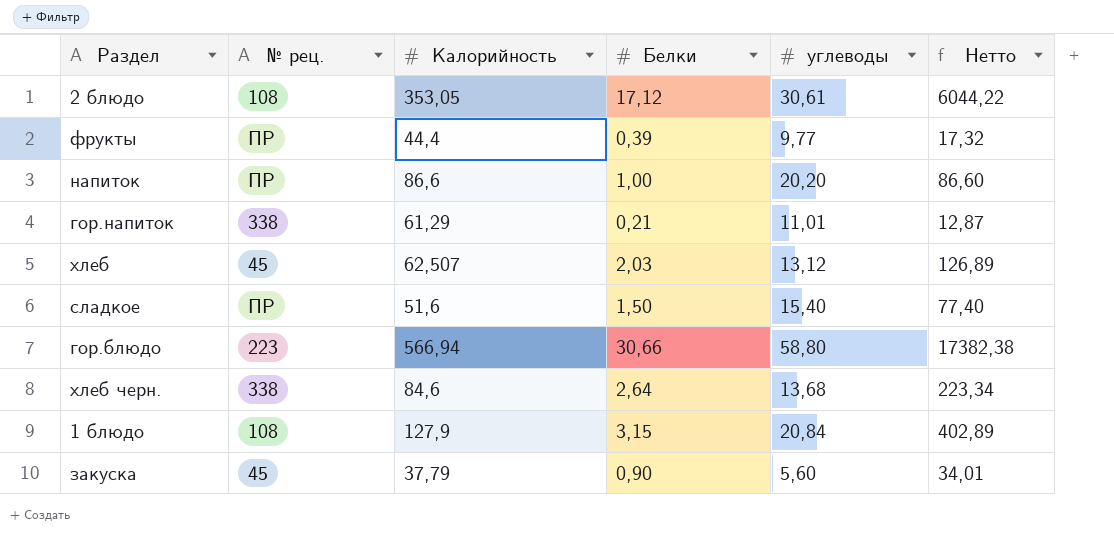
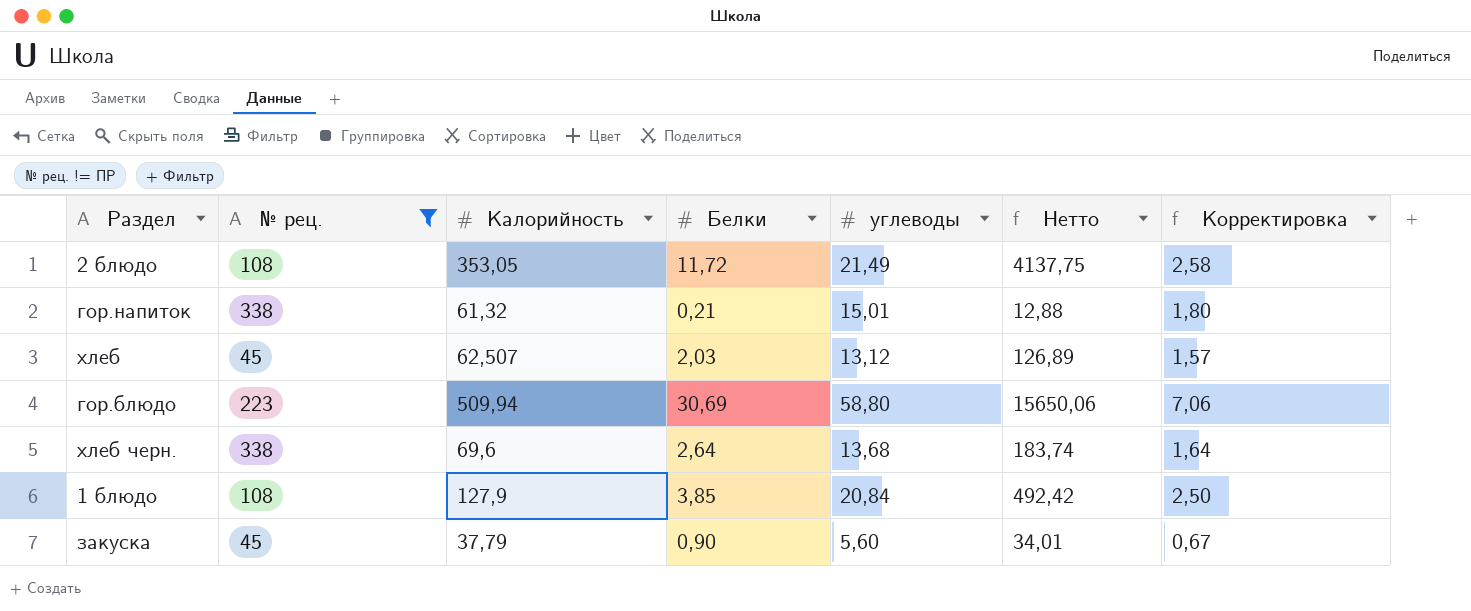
filter: none -> № рец. != ПР
column Корректировка | formula: none -> [углеводы] * 0,12
2 блюдо | Белки: 17,12 -> 11,72
2 блюдо | углеводы: 30,61 -> 21,49
2 блюдо | Нетто: 6044,22 -> 4137,75
гор.напиток | Калорийность: 61,29 -> 61,32
гор.напиток | углеводы: 11,01 -> 15,01
гор.напиток | Нетто: 12,87 -> 12,88
гор.блюдо | Калорийность: 566,94 -> 509,94
гор.блюдо | Белки: 30,66 -> 30,69
гор.блюдо | Нетто: 17382,38 -> 15650,06
хлеб черн. | Калорийность: 84,6 -> 69,6
хлеб черн. | Нетто: 223,34 -> 183,74
1 блюдо | Белки: 3,15 -> 3,85
1 блюдо | Нетто: 402,89 -> 492,42

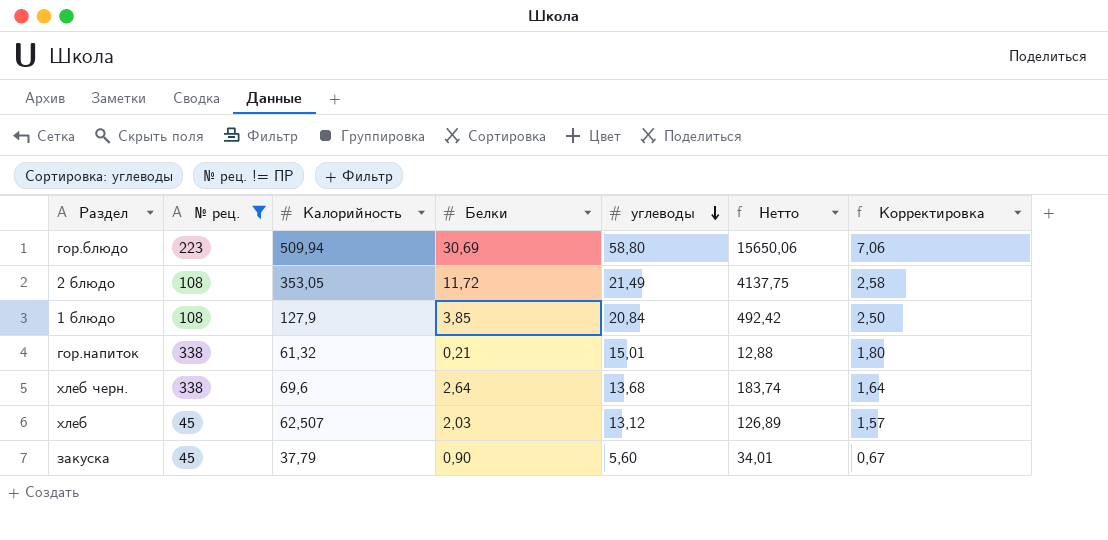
row order: none -> углеводы descending

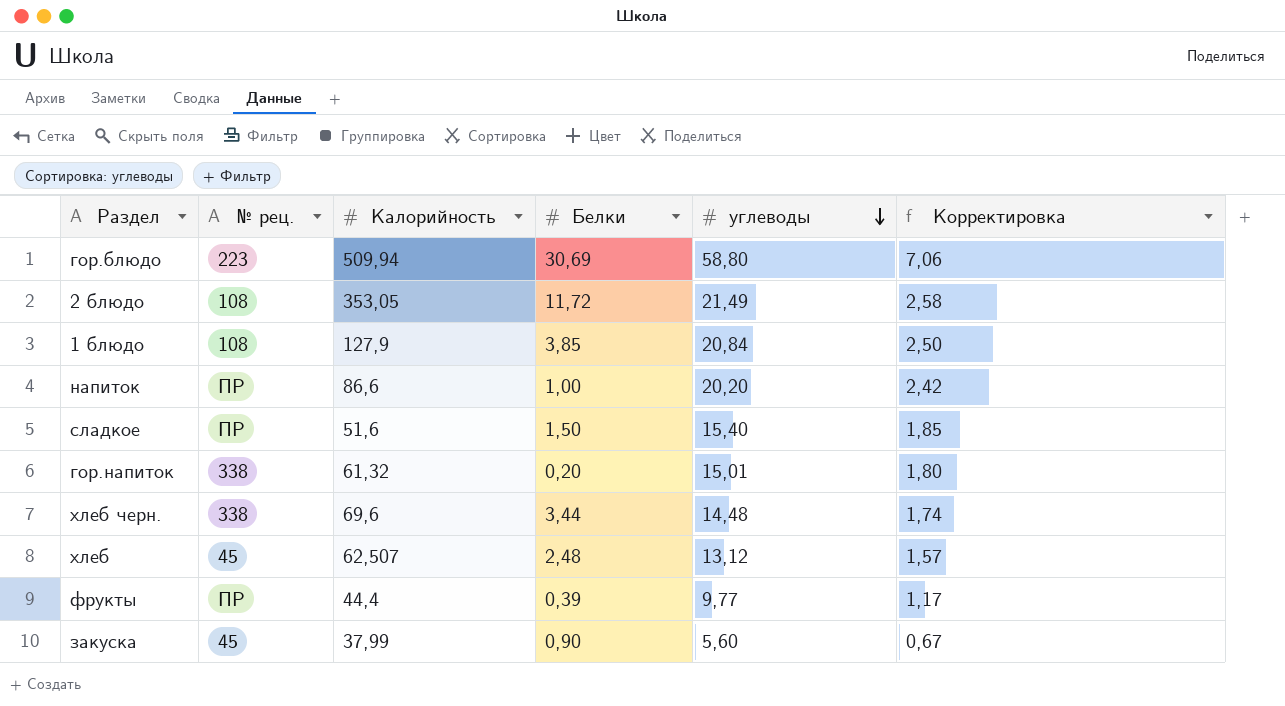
filter: № рец. != ПР -> none
column Нетто | formula: [Калорийность] * [Белки] -> none
гор.напиток | Белки: 0,21 -> 0,20
хлеб черн. | Белки: 2,64 -> 3,44
хлеб черн. | углеводы: 13,68 -> 14,48
хлеб черн. | Корректировка: 1,64 -> 1,74
хлеб | Белки: 2,03 -> 2,48
закуска | Калорийность: 37,79 -> 37,99

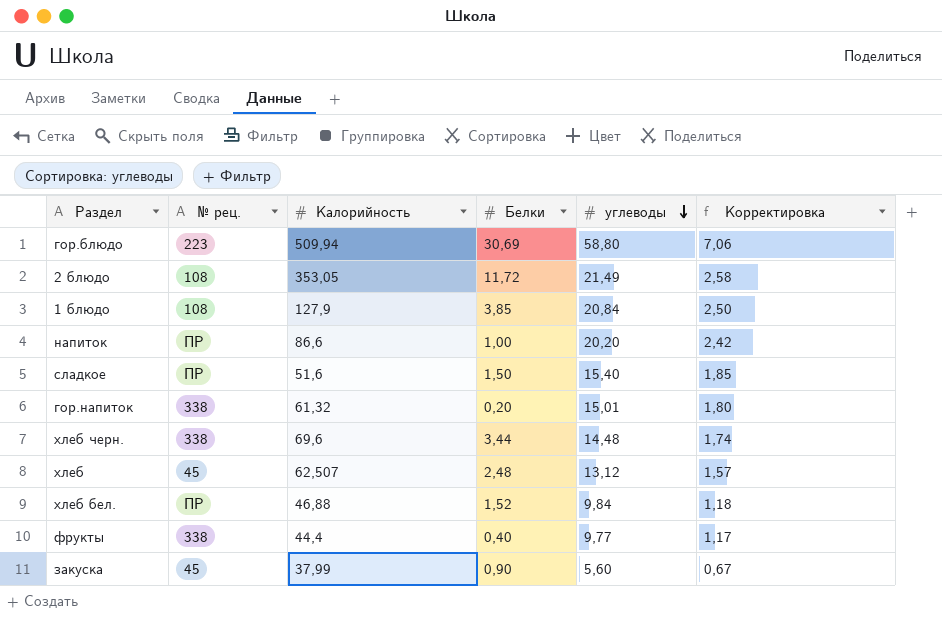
row хлеб бел.: none -> ПР | 46,88 | 1,52 | 9,84 | 1,18
фрукты | № рец.: ПР -> 338
фрукты | Белки: 0,39 -> 0,40

